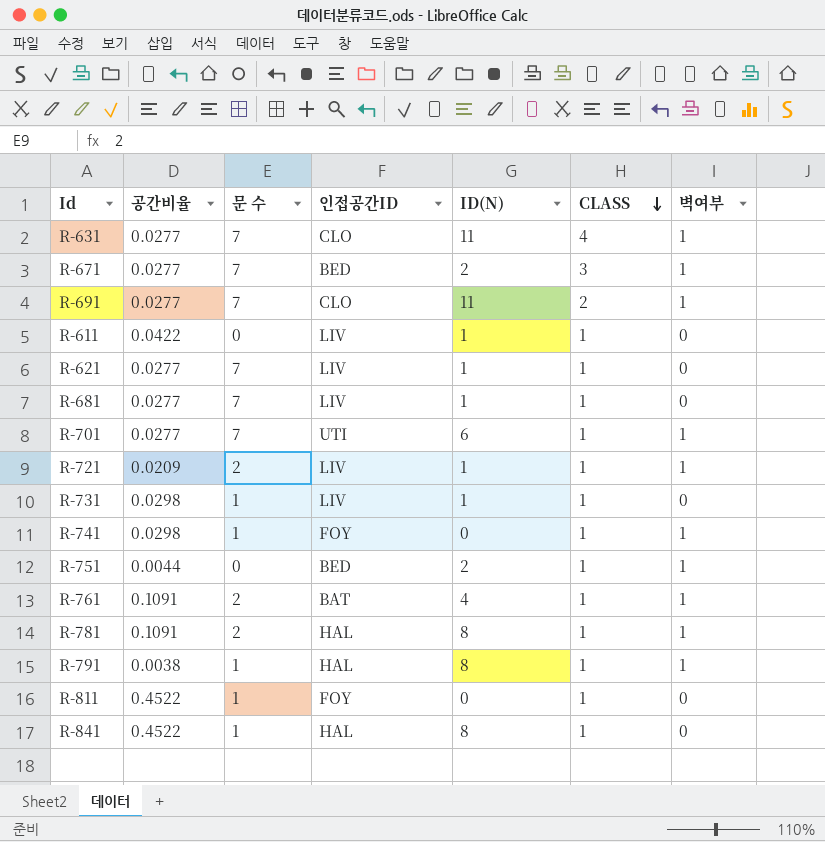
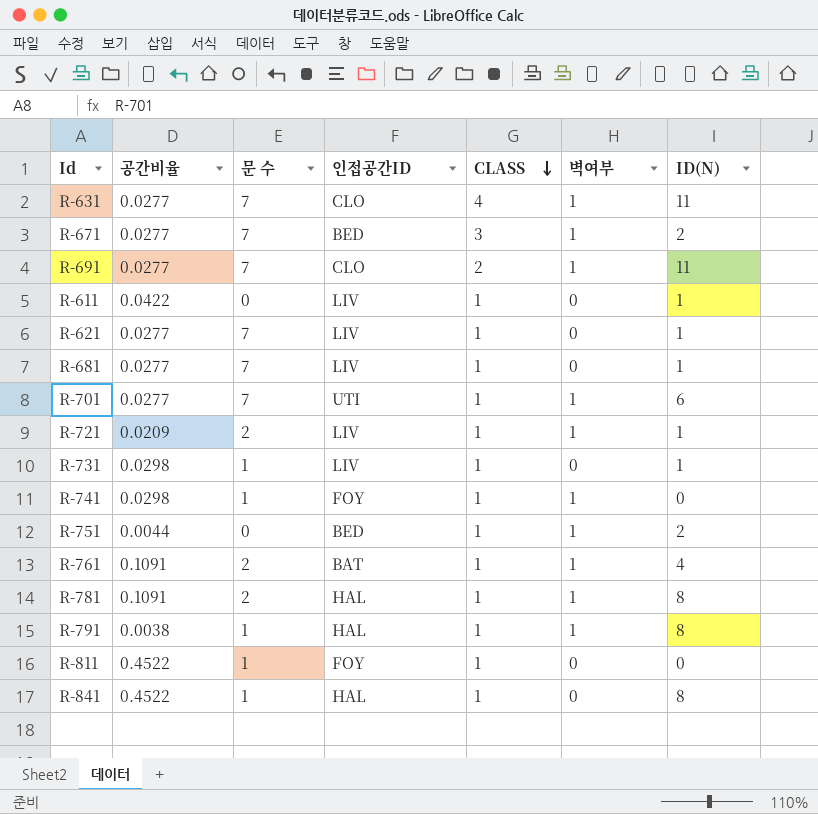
column ID(N) | position: 5 -> 7

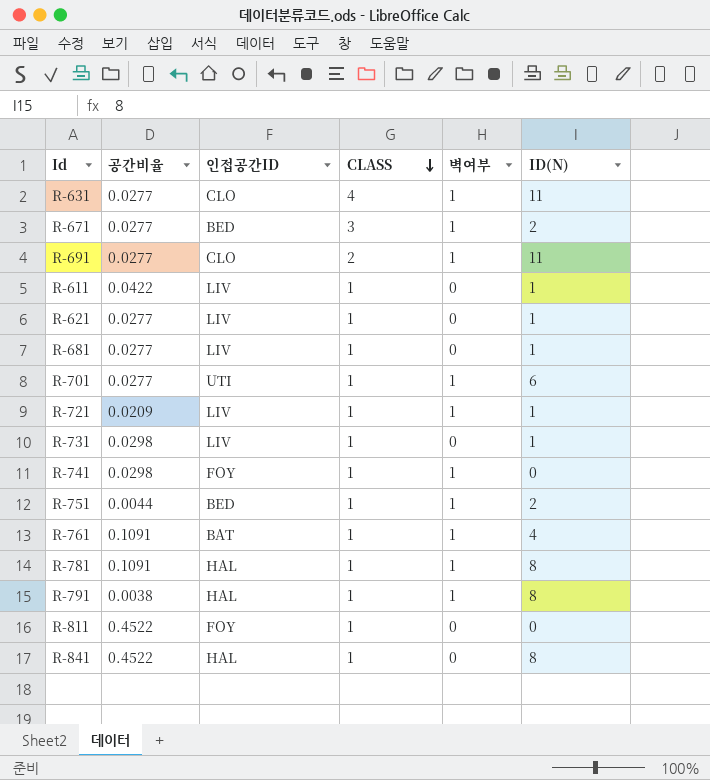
column 문 수 | position: 3 -> none

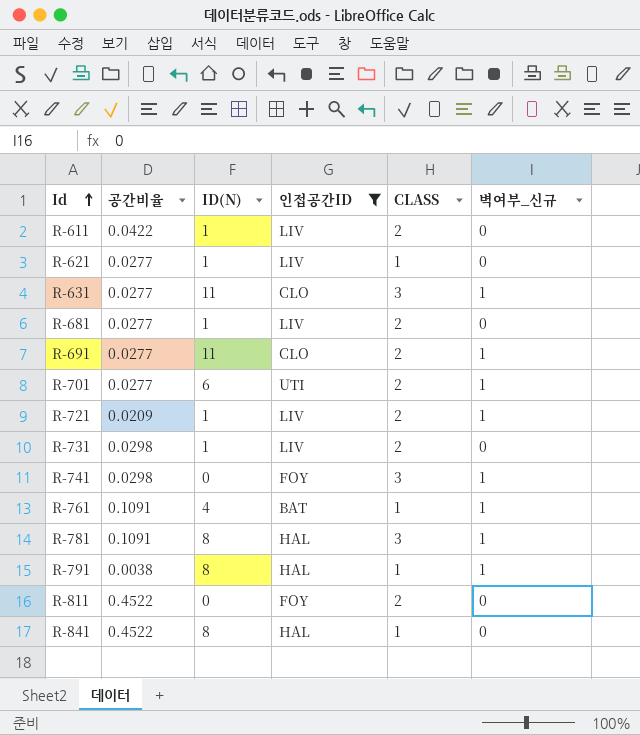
filter: none -> 인접공간ID != BED
row order: CLASS descending -> Id ascending
column ID(N) | position: 6 -> 3
column name: 벽여부 -> 벽여부_신규
R-611 | CLASS: 1 -> 2
R-631 | CLASS: 4 -> 3
R-681 | CLASS: 1 -> 2
R-701 | CLASS: 1 -> 2
R-721 | CLASS: 1 -> 2
R-731 | CLASS: 1 -> 2
R-741 | CLASS: 1 -> 3
R-781 | CLASS: 1 -> 3
R-811 | CLASS: 1 -> 2

